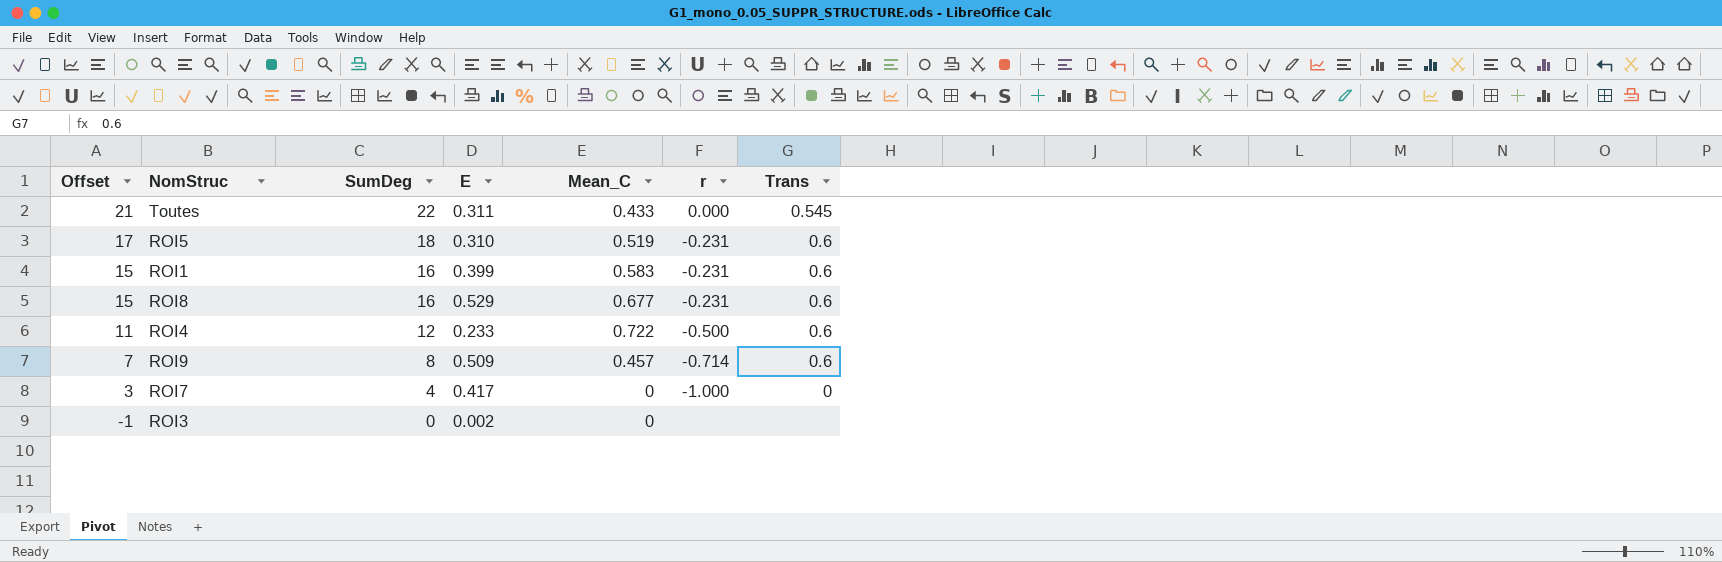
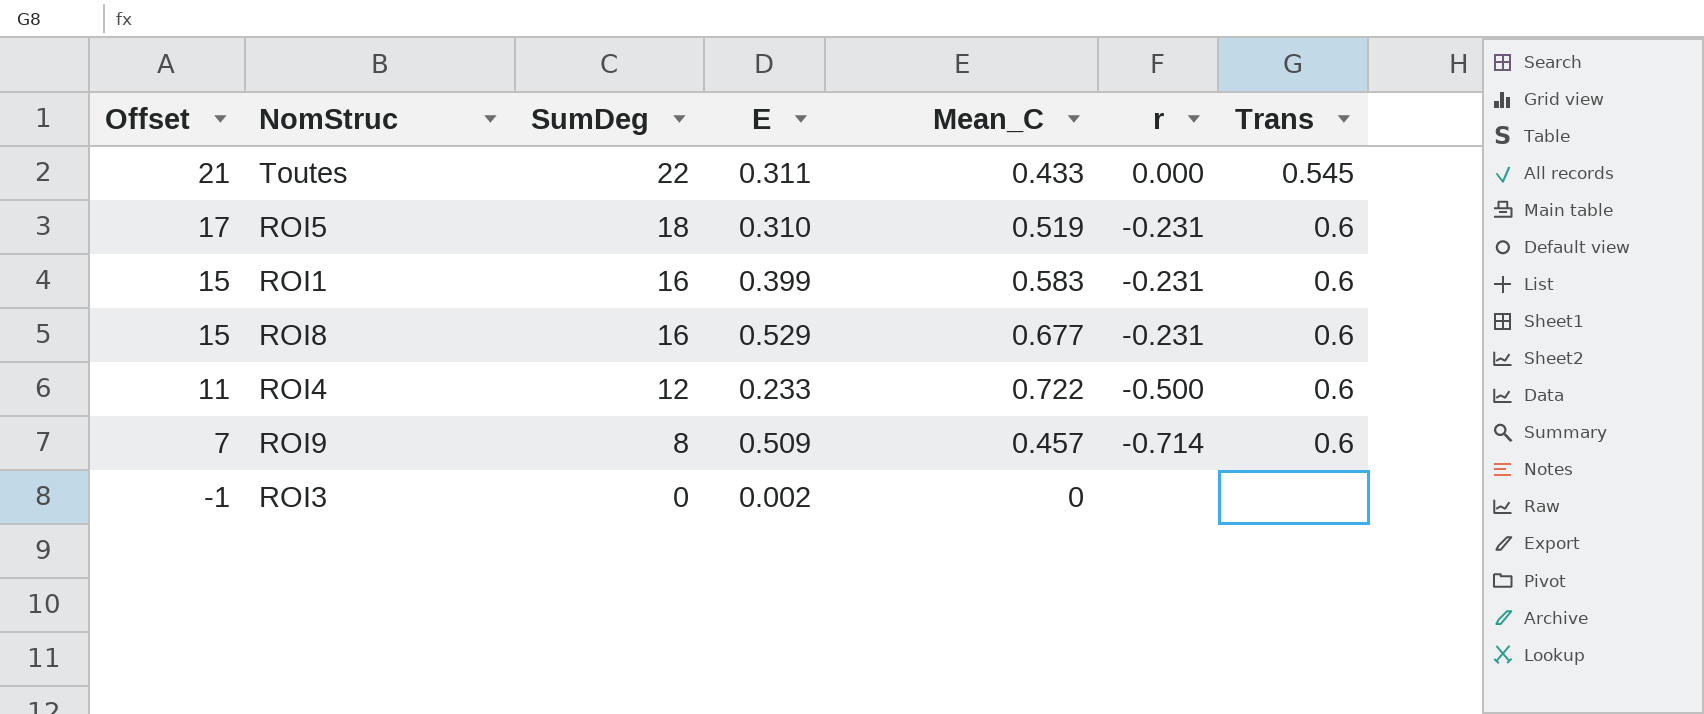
row ROI7: 3 | 4 | 0.417 | 0 | -1.000 | 0 -> none

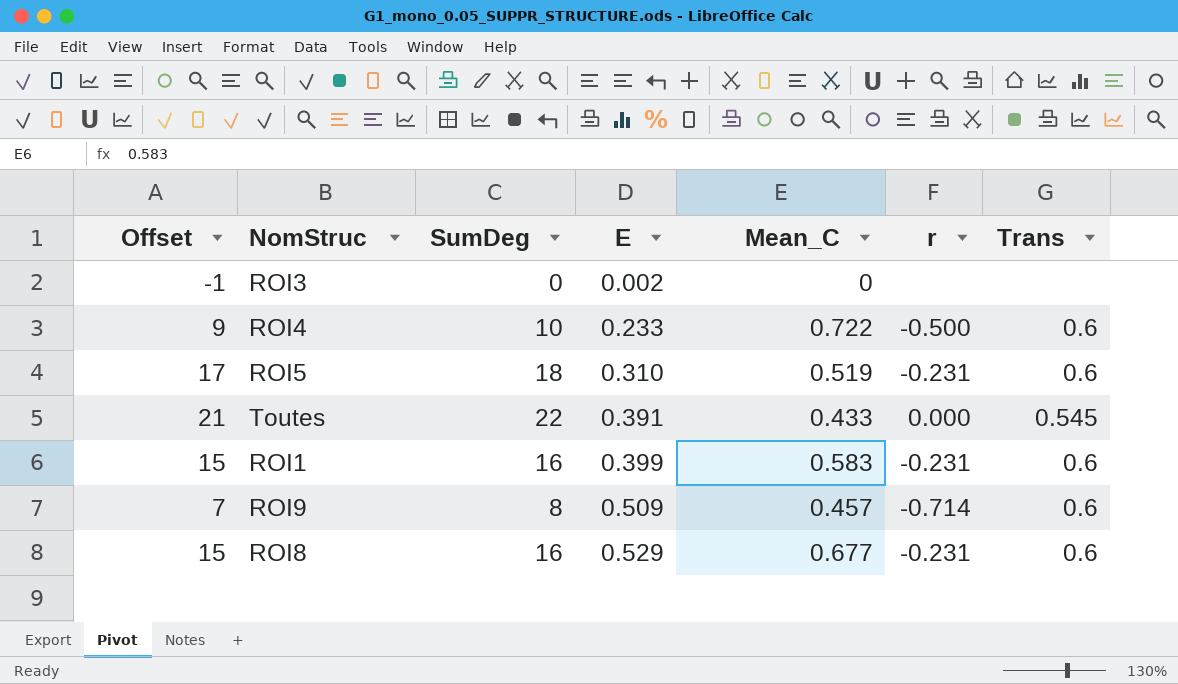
row order: Offset descending -> E ascending
ROI4 | Offset: 11 -> 9
ROI4 | SumDeg: 12 -> 10
Toutes | E: 0.311 -> 0.391

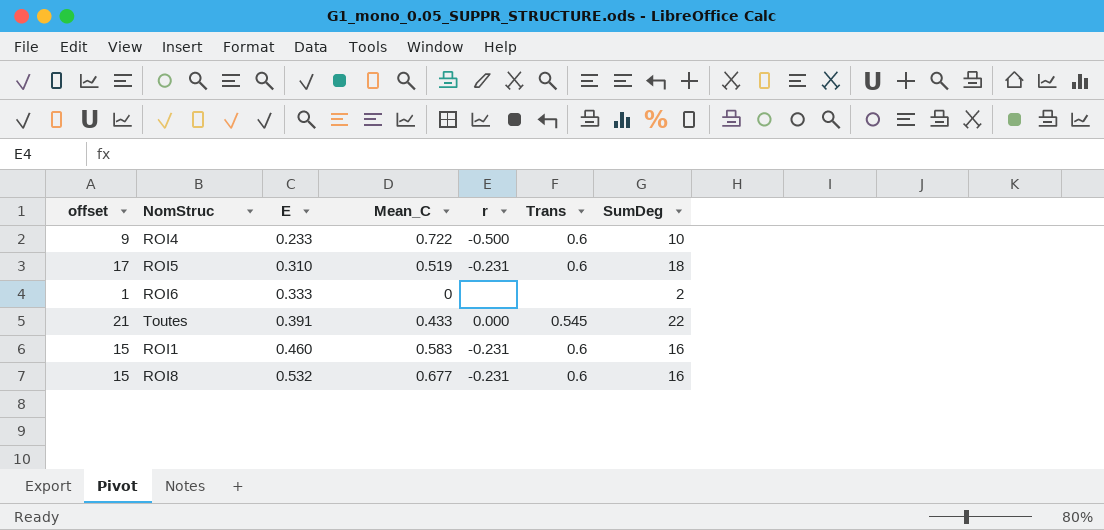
column name: Offset -> offset
column SumDeg | position: 3 -> 7
row ROI3: -1 | 0 | 0.002 | 0 | none | none -> none
row ROI9: 7 | 8 | 0.509 | 0.457 | -0.714 | 0.6 -> none
row ROI6: none -> 1 | 0.333 | 0 | none | none | 2
ROI1 | E: 0.399 -> 0.460
ROI8 | E: 0.529 -> 0.532

